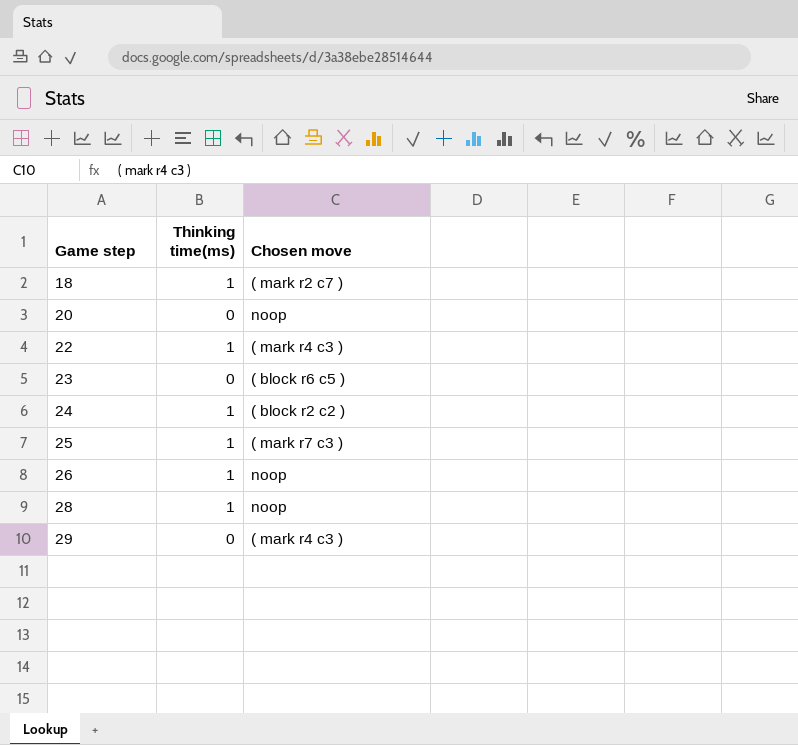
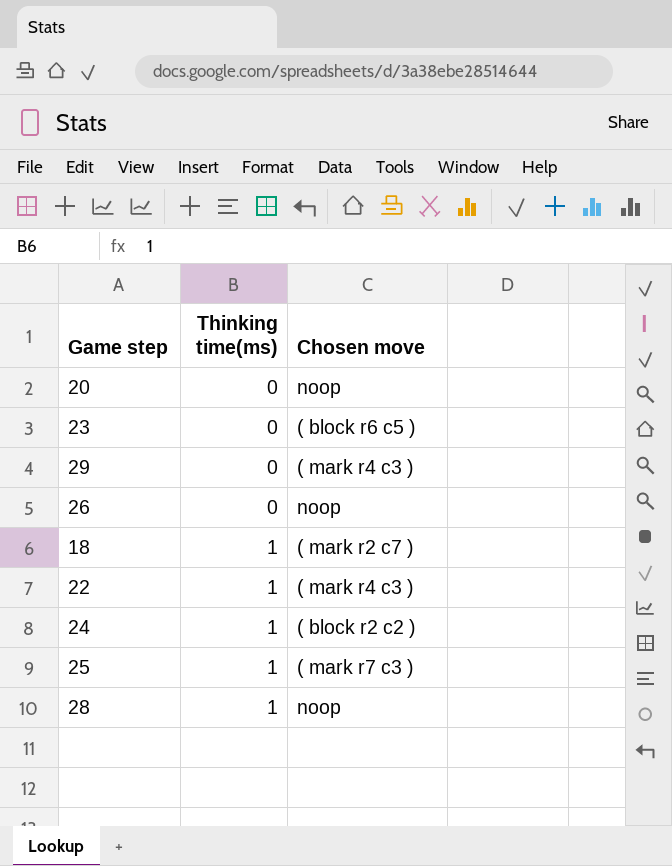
row order: Game step ascending -> Thinking time(ms) ascending
26 | Thinking time(ms): 1 -> 0

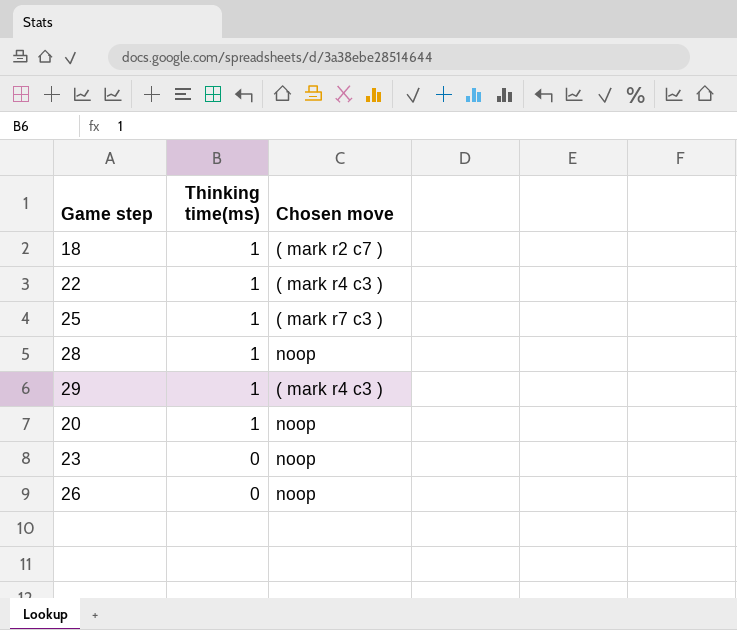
row order: Thinking time(ms) ascending -> Thinking time(ms) descending
row 24: 1 | ( block r2 c2 ) -> none
29 | Thinking time(ms): 0 -> 1
20 | Thinking time(ms): 0 -> 1
23 | Chosen move: ( block r6 c5 ) -> noop

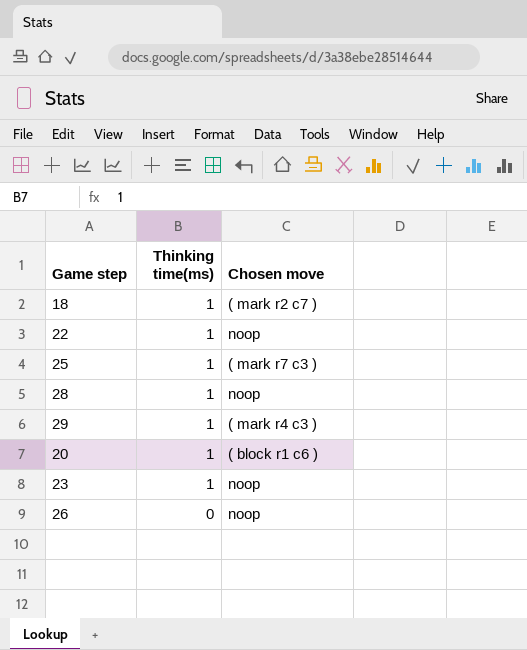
22 | Chosen move: ( mark r4 c3 ) -> noop
20 | Chosen move: noop -> ( block r1 c6 )
23 | Thinking time(ms): 0 -> 1

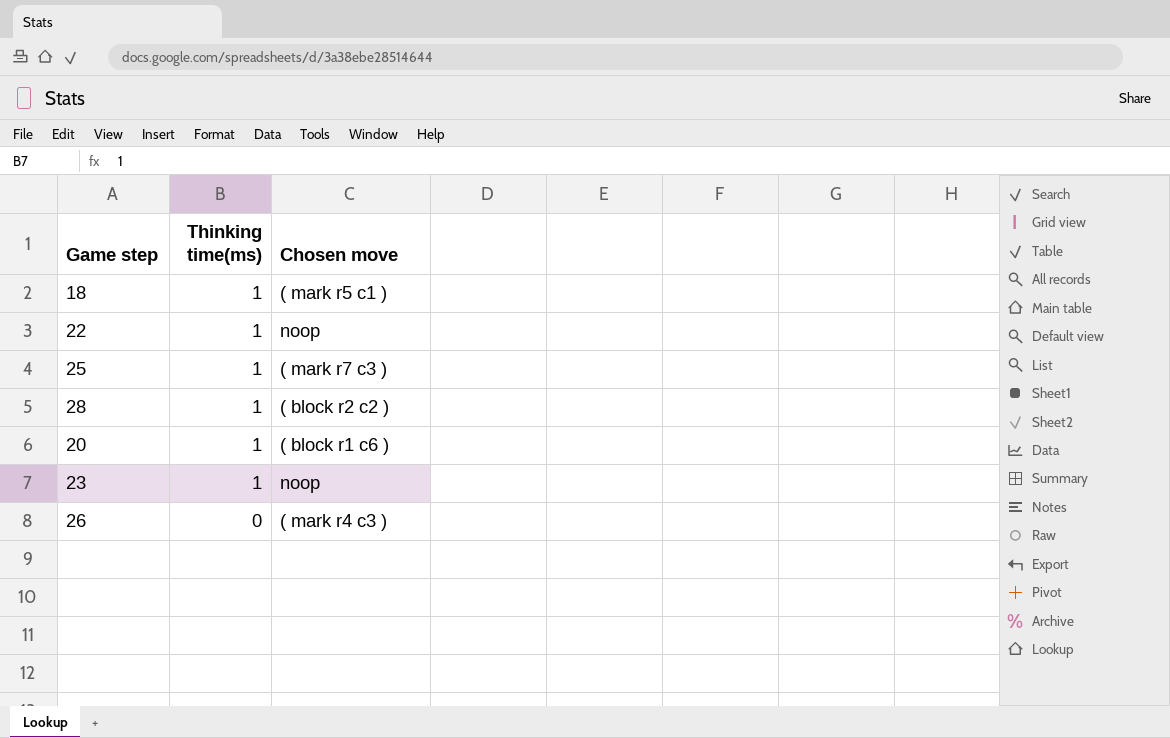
row 29: 1 | ( mark r4 c3 ) -> none
18 | Chosen move: ( mark r2 c7 ) -> ( mark r5 c1 )
28 | Chosen move: noop -> ( block r2 c2 )
26 | Chosen move: noop -> ( mark r4 c3 )

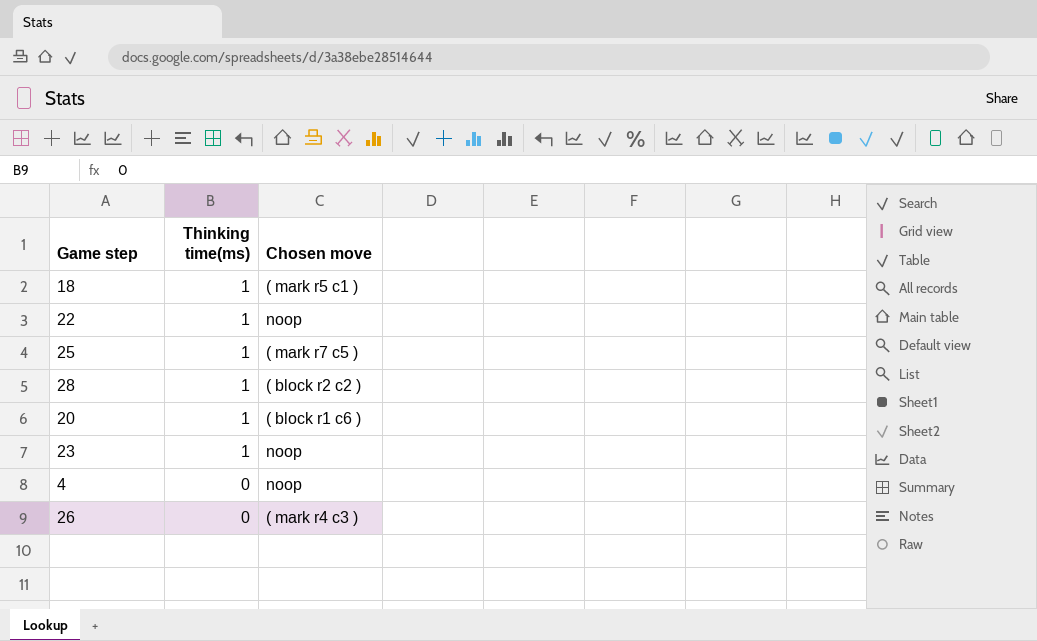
25 | Chosen move: ( mark r7 c3 ) -> ( mark r7 c5 )
row 4: none -> 0 | noop

